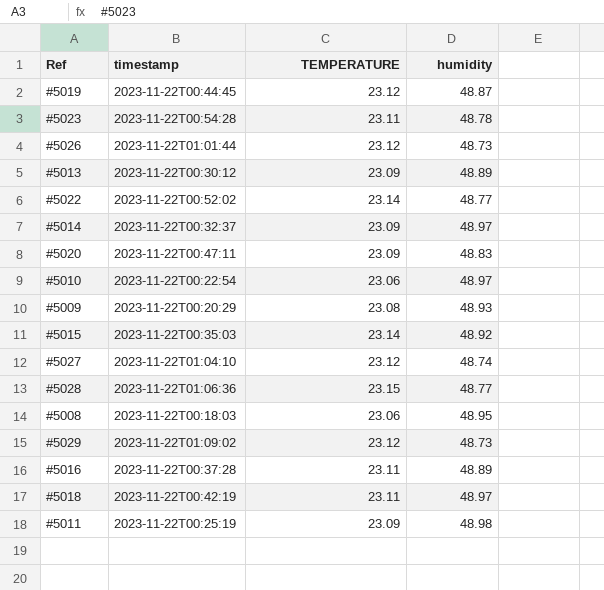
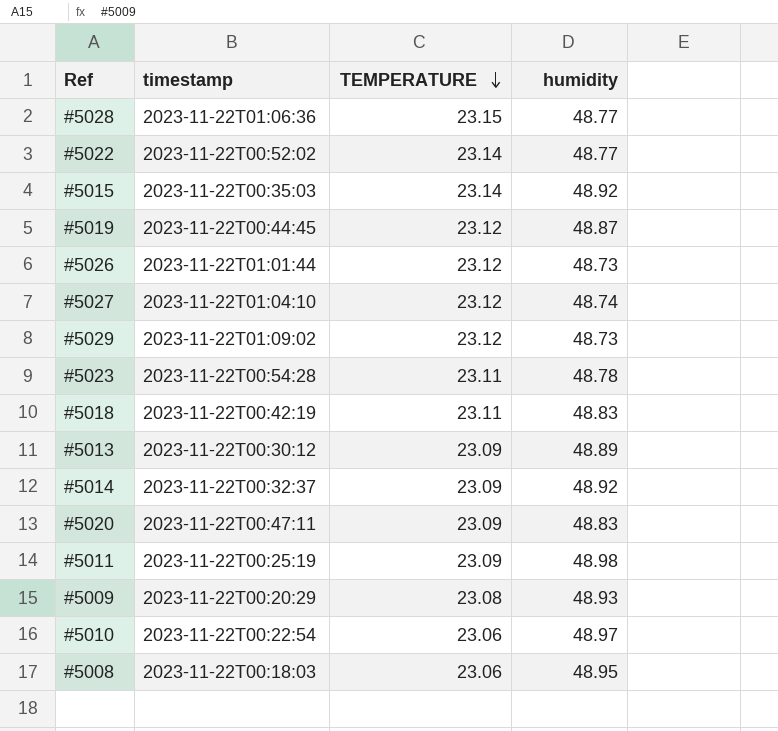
row order: none -> TEMPERATURE descending
row #5016: 2023-11-22T00:37:28 | 23.11 | 48.89 -> none
#5018 | humidity: 48.97 -> 48.83
#5014 | humidity: 48.97 -> 48.92

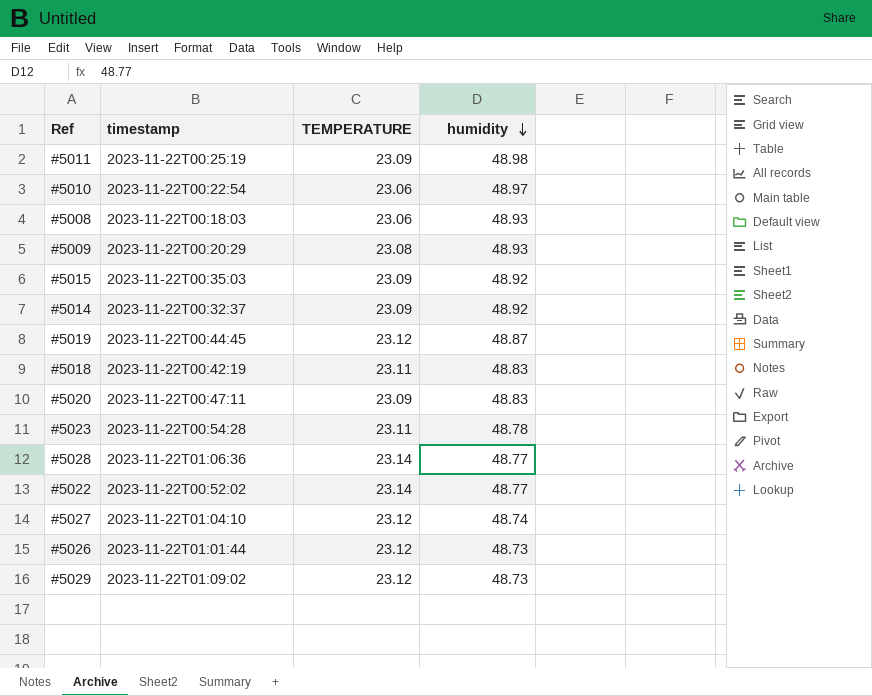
row order: TEMPERATURE descending -> humidity descending
row #5013: 2023-11-22T00:30:12 | 23.09 | 48.89 -> none
#5008 | humidity: 48.95 -> 48.93
#5015 | TEMPERATURE: 23.14 -> 23.09
#5028 | TEMPERATURE: 23.15 -> 23.14

